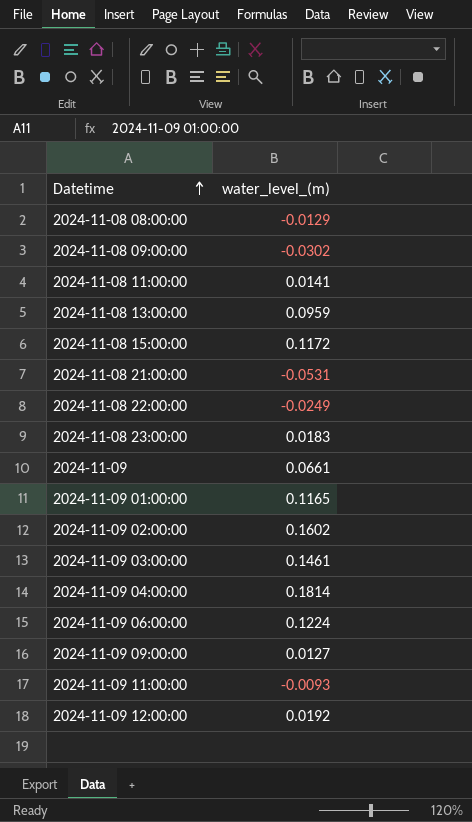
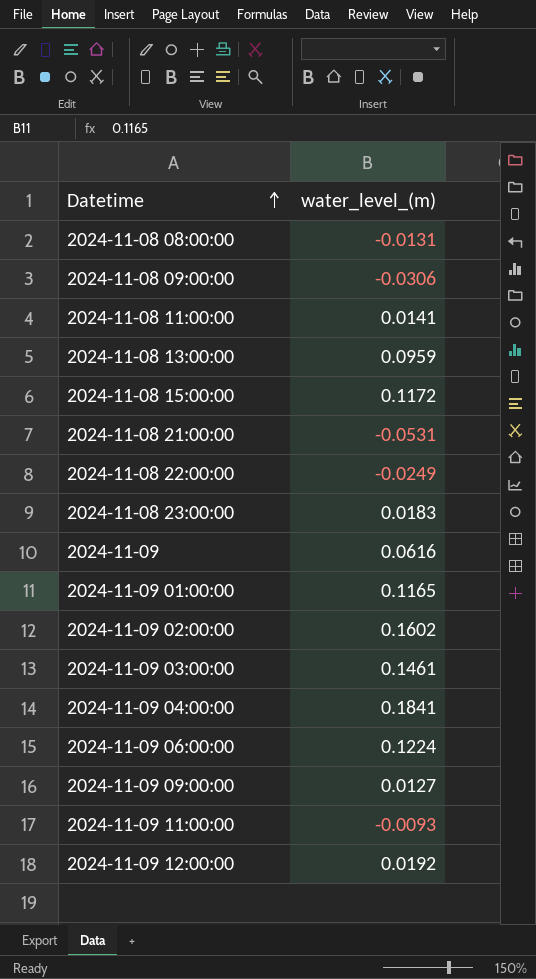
2024-11-08 08:00:00 | water_level_(m): -0.0129 -> -0.0131
2024-11-08 09:00:00 | water_level_(m): -0.0302 -> -0.0306
2024-11-09 | water_level_(m): 0.0661 -> 0.0616
2024-11-09 04:00:00 | water_level_(m): 0.1814 -> 0.1841

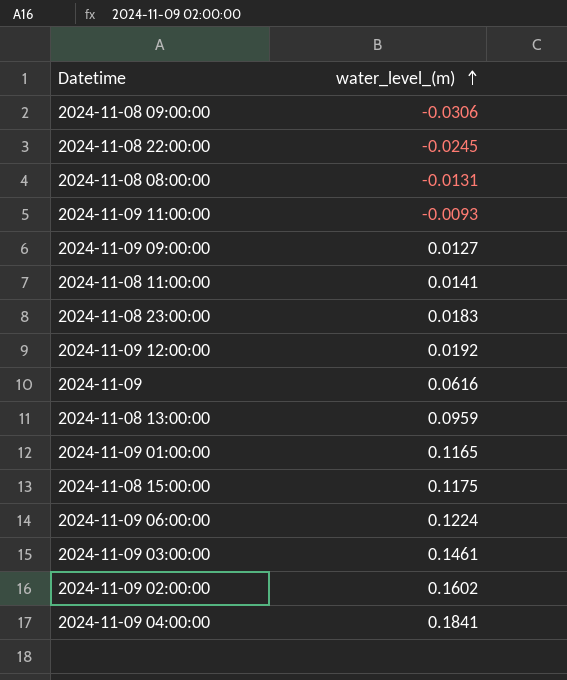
row order: Datetime ascending -> water_level_(m) ascending
row 2024-11-08 21:00:00: -0.0531 -> none
2024-11-08 22:00:00 | water_level_(m): -0.0249 -> -0.0245
2024-11-08 15:00:00 | water_level_(m): 0.1172 -> 0.1175

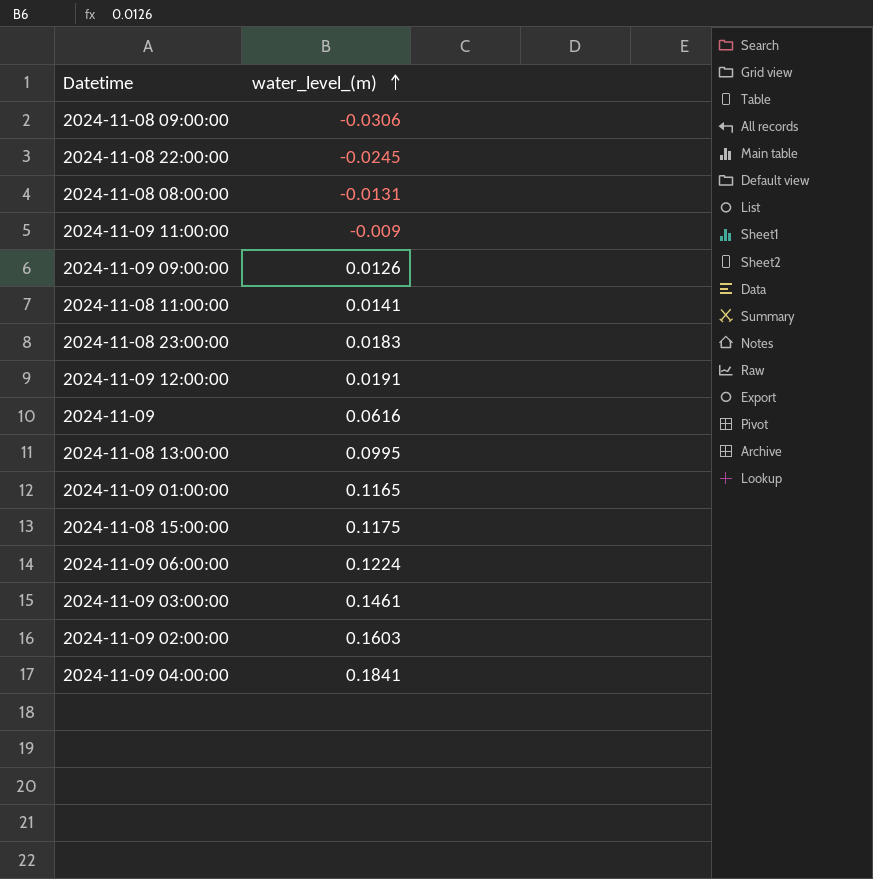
2024-11-09 11:00:00 | water_level_(m): -0.0093 -> -0.009
2024-11-09 09:00:00 | water_level_(m): 0.0127 -> 0.0126
2024-11-09 12:00:00 | water_level_(m): 0.0192 -> 0.0191
2024-11-08 13:00:00 | water_level_(m): 0.0959 -> 0.0995
2024-11-09 02:00:00 | water_level_(m): 0.1602 -> 0.1603

